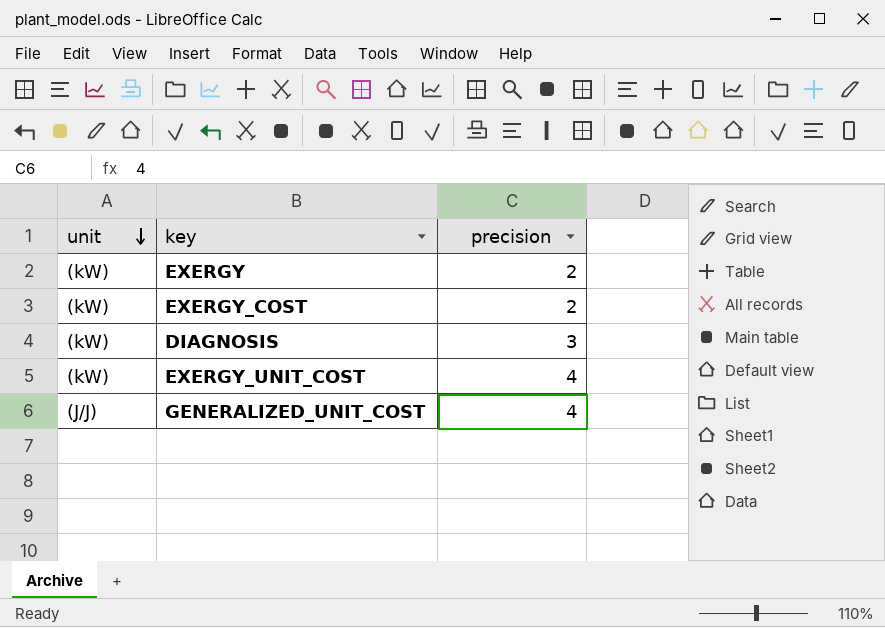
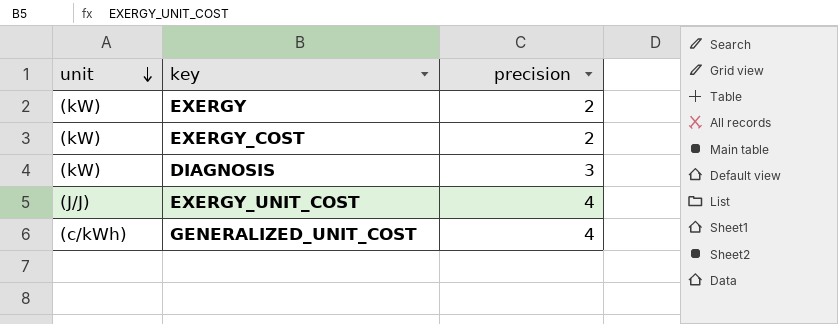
EXERGY_UNIT_COST | unit: (kW) -> (J/J)
GENERALIZED_UNIT_COST | unit: (J/J) -> (c/kWh)

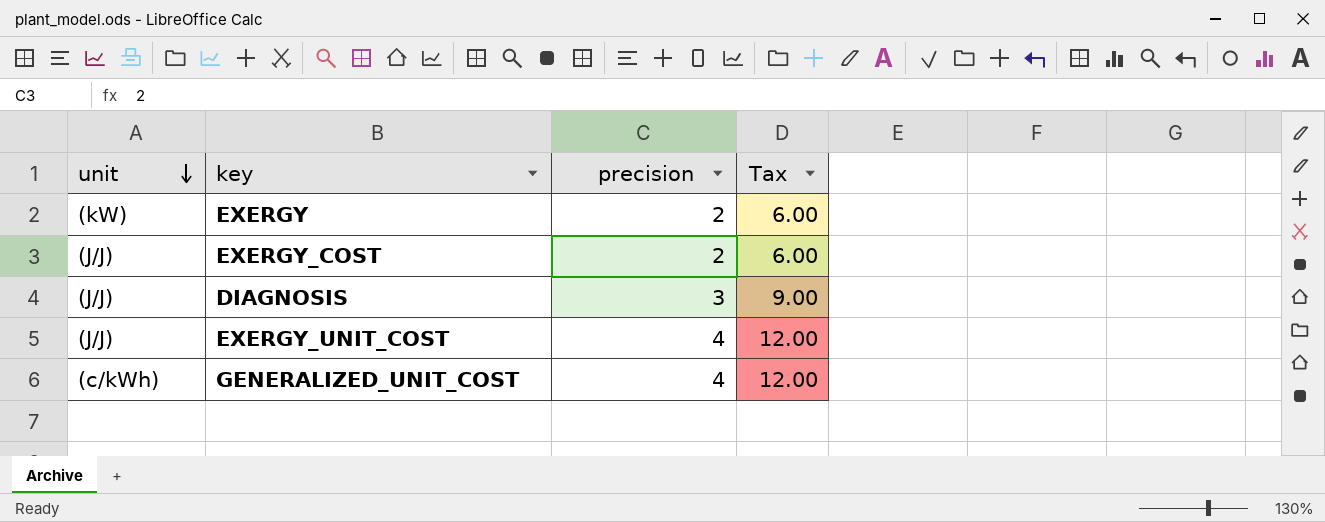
column Tax | formula: none -> [precision] * 3
EXERGY_COST | unit: (kW) -> (J/J)
DIAGNOSIS | unit: (kW) -> (J/J)

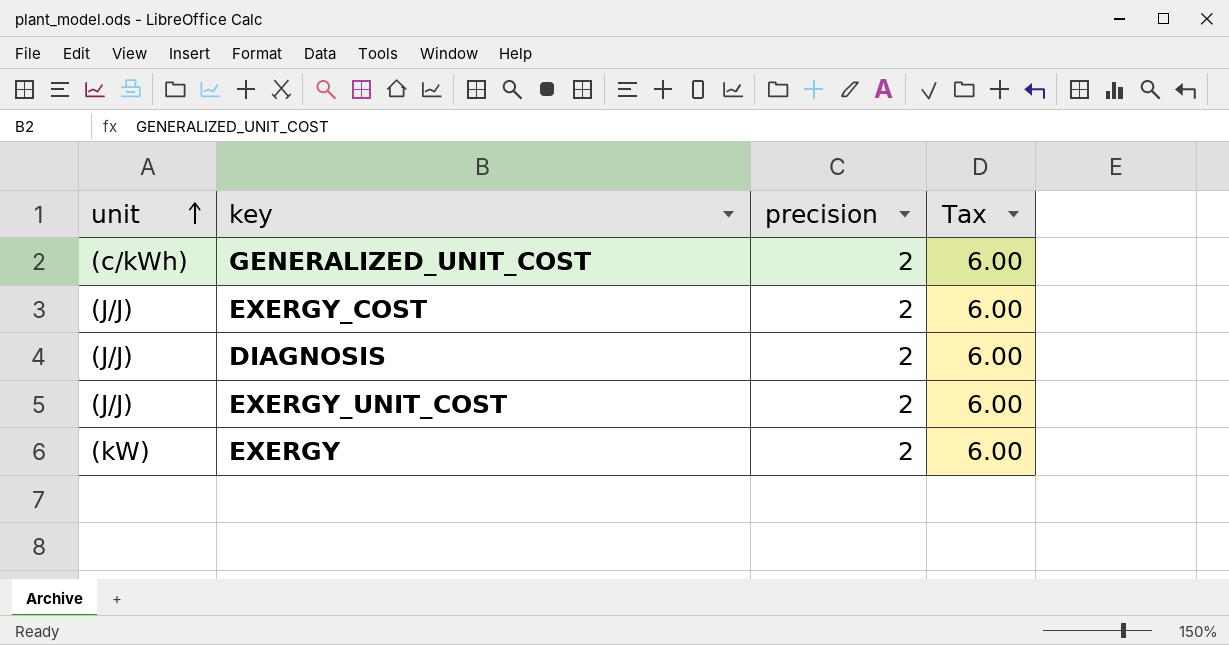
row order: unit descending -> unit ascending
GENERALIZED_UNIT_COST | precision: 4 -> 2
GENERALIZED_UNIT_COST | Tax: 12.00 -> 6.00
DIAGNOSIS | precision: 3 -> 2
DIAGNOSIS | Tax: 9.00 -> 6.00
EXERGY_UNIT_COST | precision: 4 -> 2
EXERGY_UNIT_COST | Tax: 12.00 -> 6.00

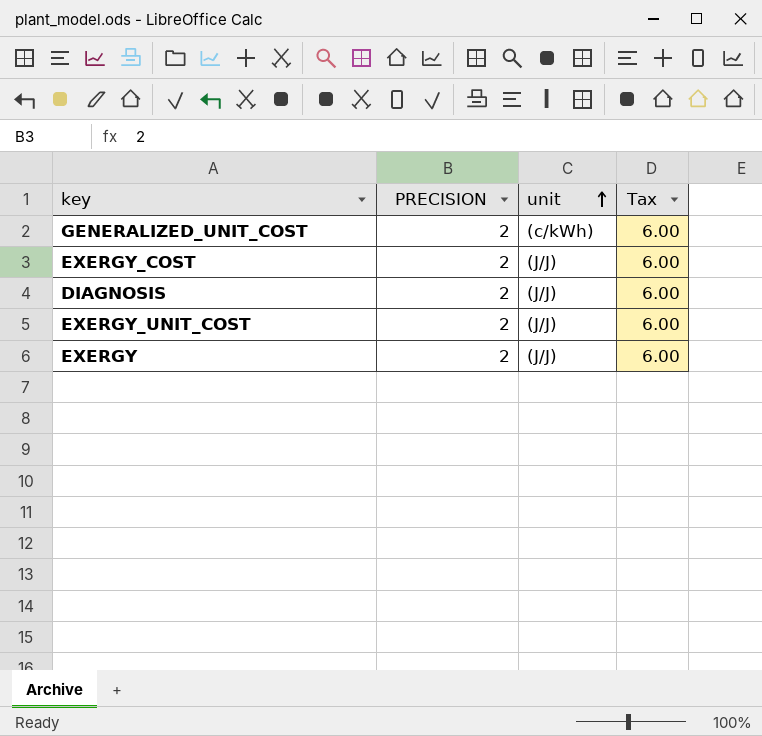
column name: precision -> PRECISION
column unit | position: 1 -> 3
EXERGY | unit: (kW) -> (J/J)

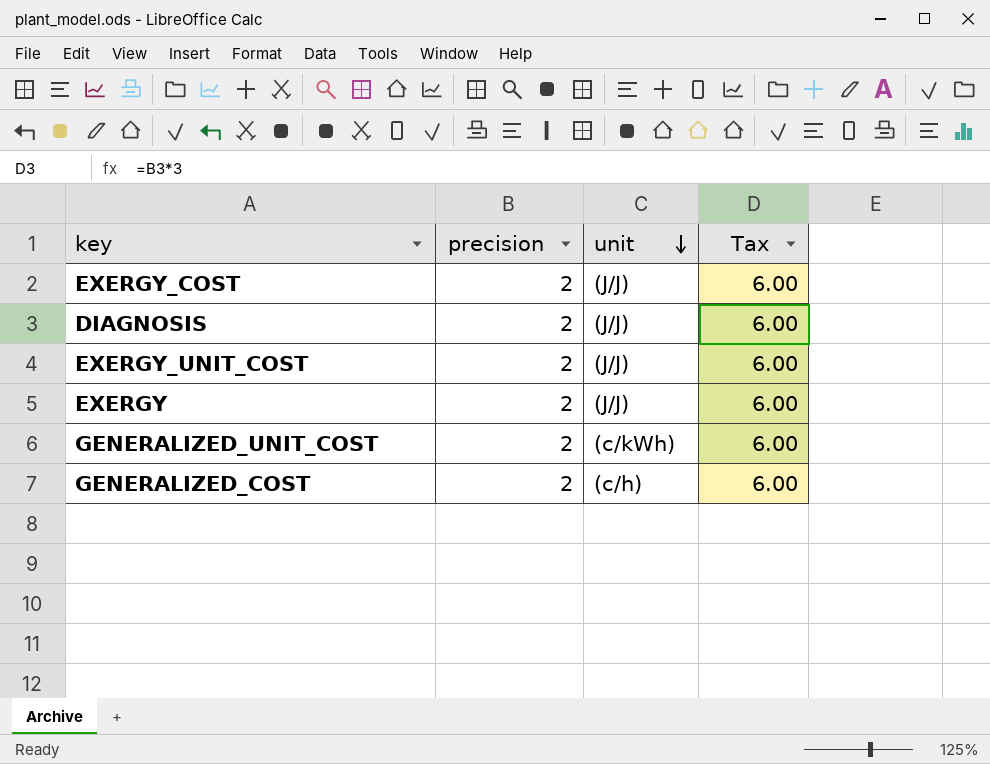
row order: unit ascending -> unit descending
column name: PRECISION -> precision
row GENERALIZED_COST: none -> 2 | (c/h) | 6.00

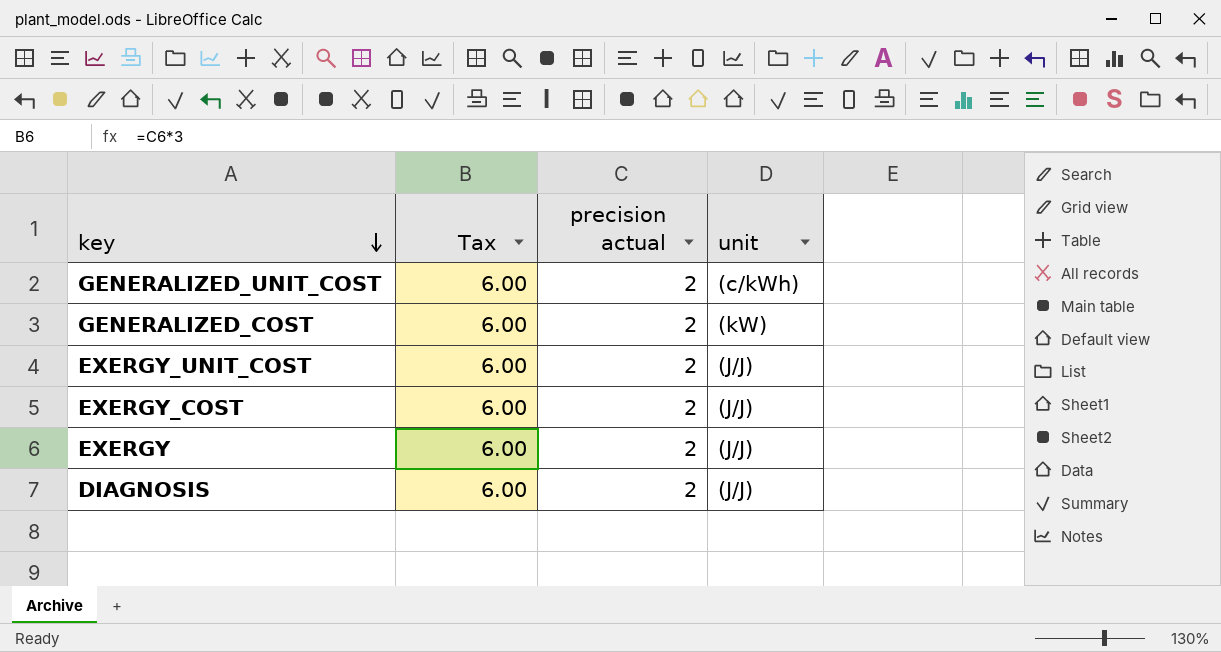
row order: unit descending -> key descending
column Tax | position: 4 -> 2
column name: precision -> precision actual
GENERALIZED_COST | unit: (c/h) -> (kW)

